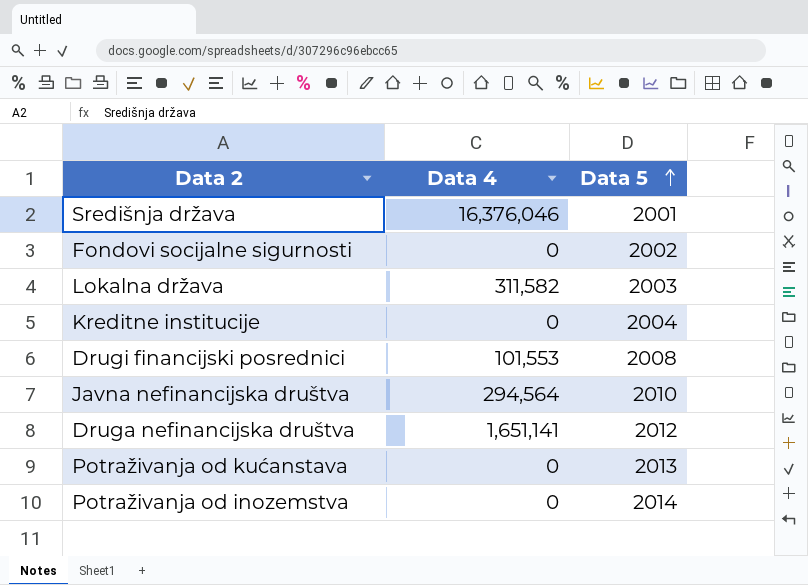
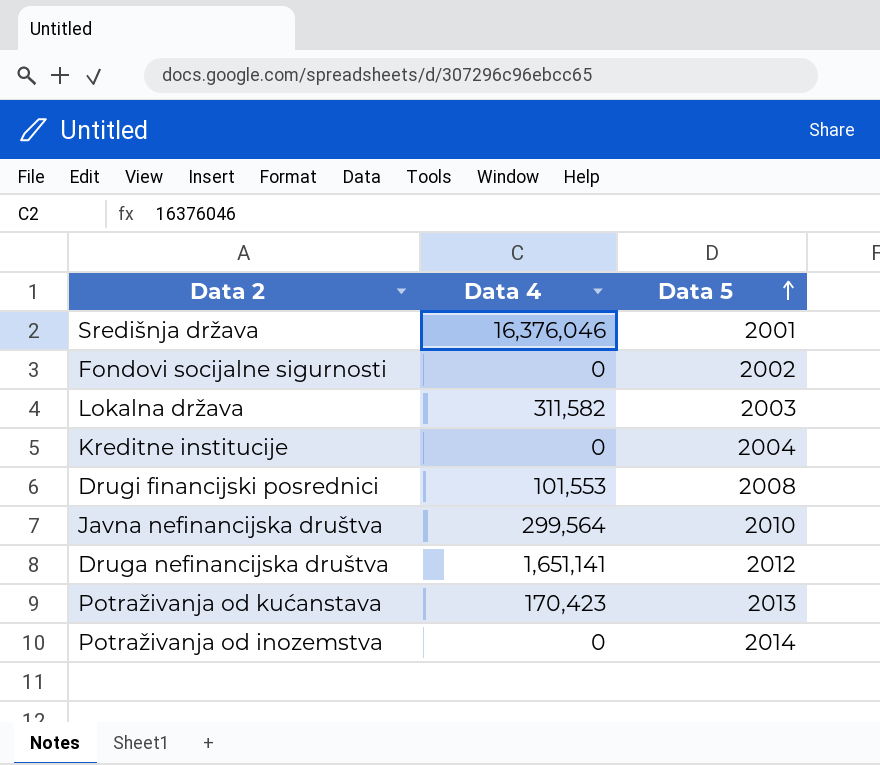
Javna nefinancijska društva | Data 4: 294,564 -> 299,564
Potraživanja od kućanstava | Data 4: 0 -> 170,423

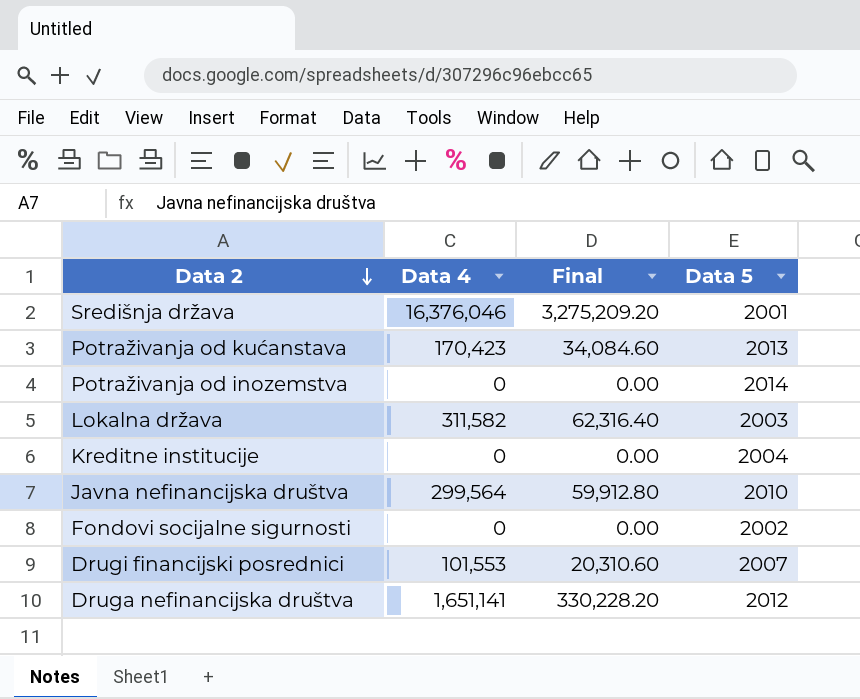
row order: Data 5 ascending -> Data 2 descending
column Final | formula: none -> [Data 4] * 0.2
Drugi financijski posrednici | Data 5: 2008 -> 2007

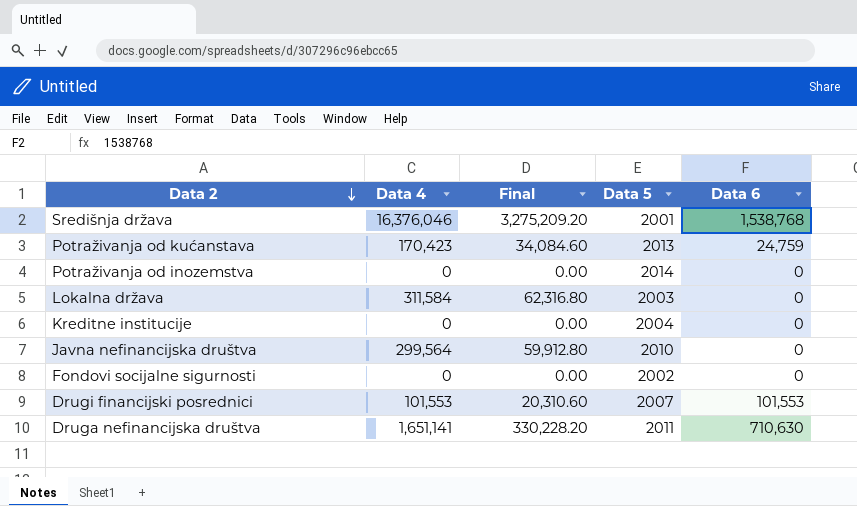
column Data 6 | position: none -> 5
Lokalna država | Data 4: 311,582 -> 311,584
Lokalna država | Final: 62,316.40 -> 62,316.80
Druga nefinancijska društva | Data 5: 2012 -> 2011

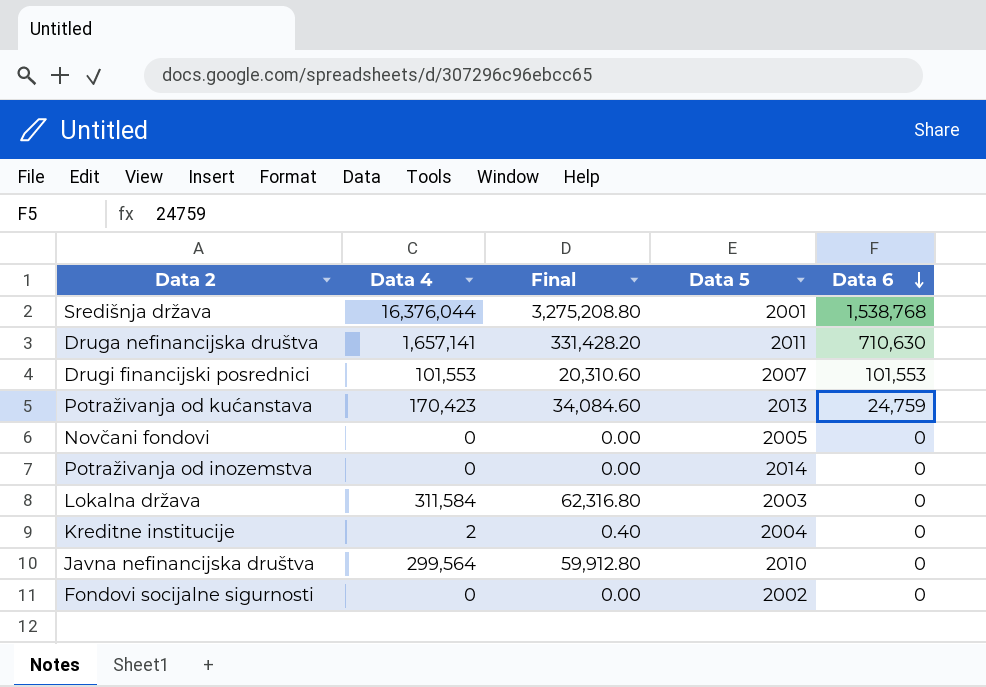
row order: Data 2 descending -> Data 6 descending
Središnja država | Data 4: 16,376,046 -> 16,376,044
Središnja država | Final: 3,275,209.20 -> 3,275,208.80
Druga nefinancijska društva | Data 4: 1,651,141 -> 1,657,141
Druga nefinancijska društva | Final: 330,228.20 -> 331,428.20
row Novčani fondovi: none -> 0 | 0.00 | 2005 | 0
Kreditne institucije | Data 4: 0 -> 2
Kreditne institucije | Final: 0.00 -> 0.40

